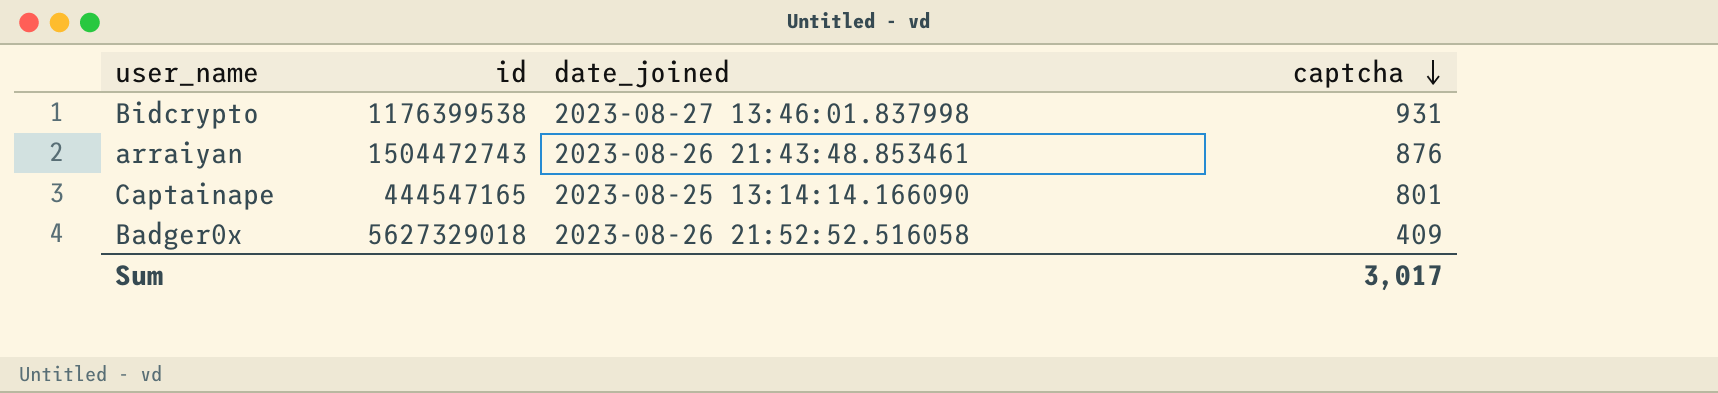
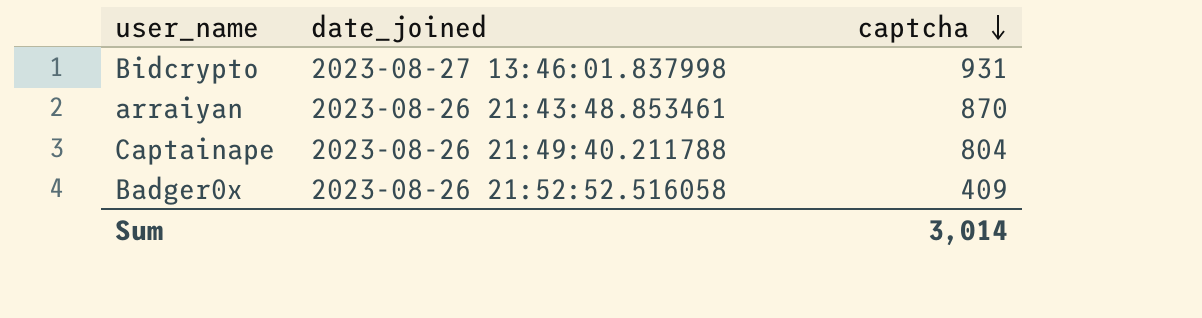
column id | position: 2 -> none
arraiyan | captcha: 876 -> 870
Captainape | date_joined: 2023-08-25 13:14:14.166090 -> 2023-08-26 21:49:40.211788
Captainape | captcha: 801 -> 804
Sum | captcha: 3,017 -> 3,014

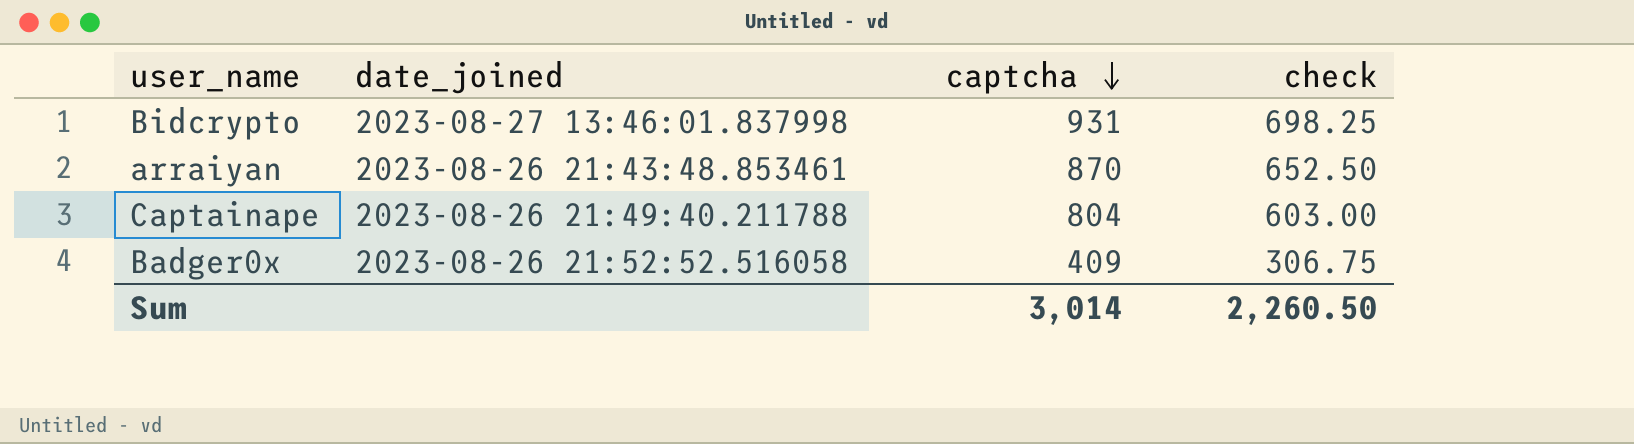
column check | formula: none -> [captcha] * 0.75

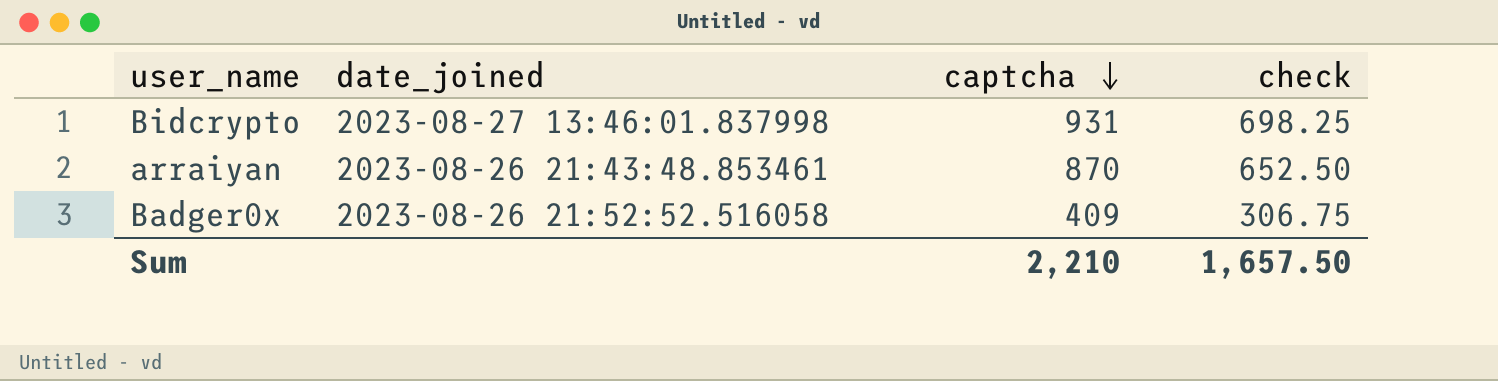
row Captainape: 2023-08-26 21:49:40.211788 | 804 | 603.00 -> none
Sum | captcha: 3,014 -> 2,210
Sum | check: 2,260.50 -> 1,657.50

